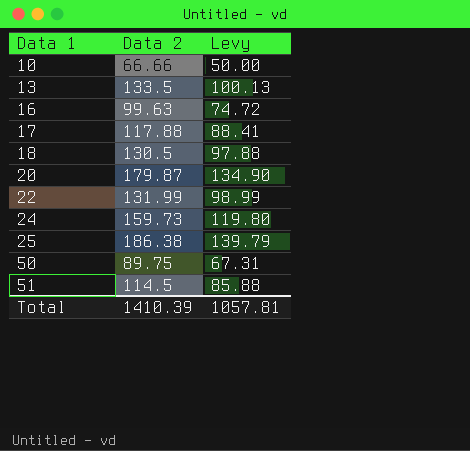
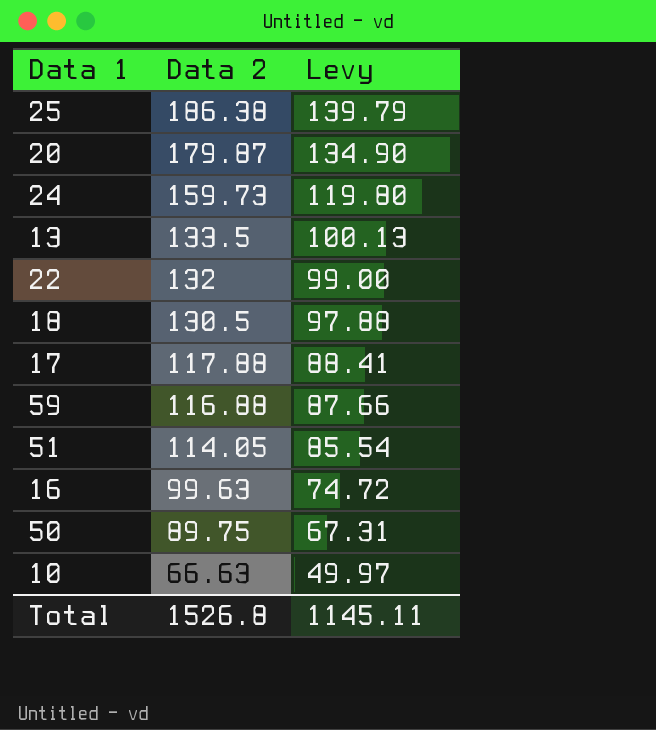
row order: Data 1 ascending -> Data 2 descending
22 | Data 2: 131.99 -> 132
22 | Levy: 98.99 -> 99.00
row 59: none -> 116.88 | 87.66
51 | Data 2: 114.5 -> 114.05
51 | Levy: 85.88 -> 85.54
10 | Data 2: 66.66 -> 66.63
10 | Levy: 50.00 -> 49.97
Total | Data 2: 1410.39 -> 1526.8
Total | Levy: 1057.81 -> 1145.11

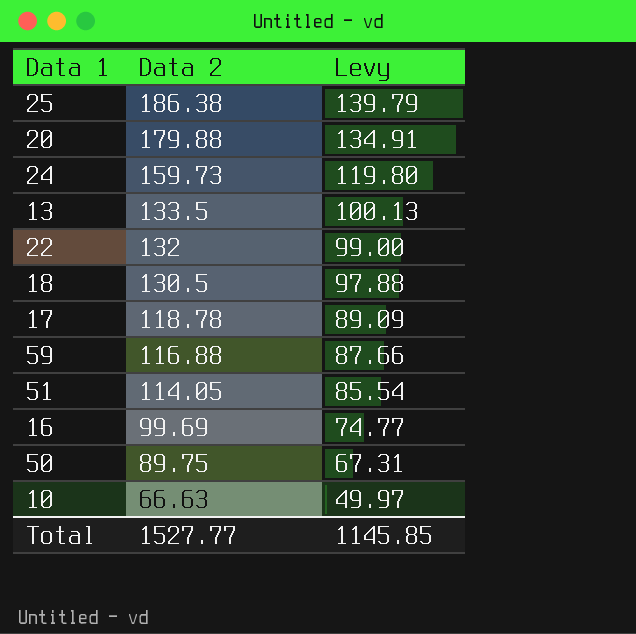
20 | Data 2: 179.87 -> 179.88
20 | Levy: 134.90 -> 134.91
17 | Data 2: 117.88 -> 118.78
17 | Levy: 88.41 -> 89.09
16 | Data 2: 99.63 -> 99.69
16 | Levy: 74.72 -> 74.77
Total | Data 2: 1526.8 -> 1527.77
Total | Levy: 1145.11 -> 1145.85

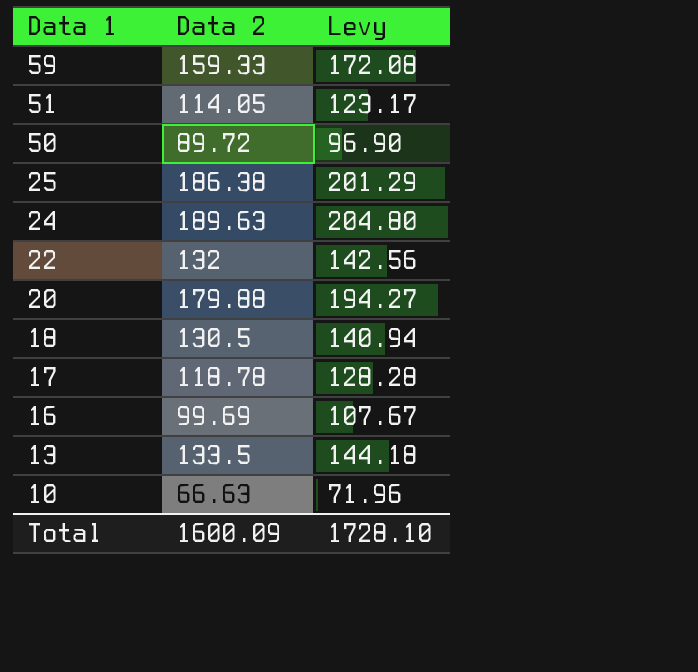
row order: Data 2 descending -> Data 1 descending
column Levy | formula: [Data 2] * 0.75 -> [Data 2] * 1.08
59 | Data 2: 116.88 -> 159.33
50 | Data 2: 89.75 -> 89.72
24 | Data 2: 159.73 -> 189.63
Total | Data 2: 1527.77 -> 1600.09
Total | Levy: 1145.85 -> 1728.10

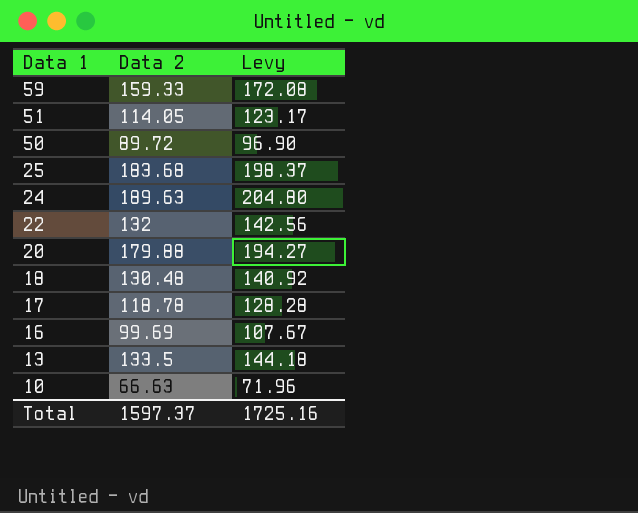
25 | Data 2: 186.38 -> 183.68
25 | Levy: 201.29 -> 198.37
18 | Data 2: 130.5 -> 130.48
18 | Levy: 140.94 -> 140.92
Total | Data 2: 1600.09 -> 1597.37
Total | Levy: 1728.10 -> 1725.16

